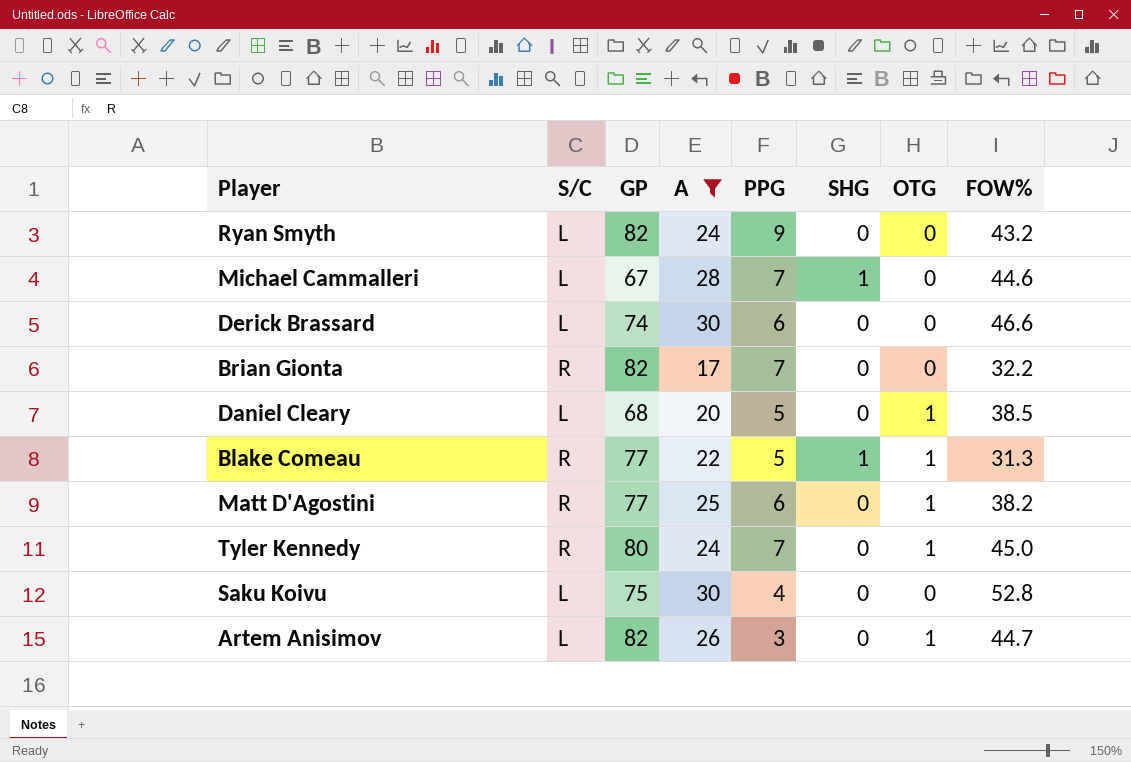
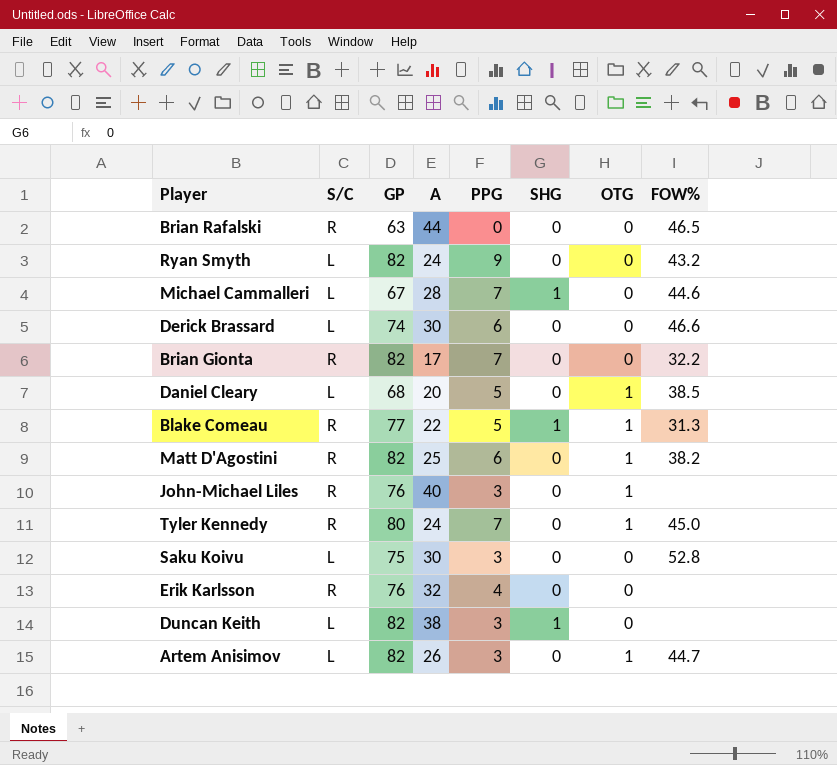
filter: A <= 30 -> none
Matt D'Agostini | GP: 77 -> 82
Saku Koivu | PPG: 4 -> 3

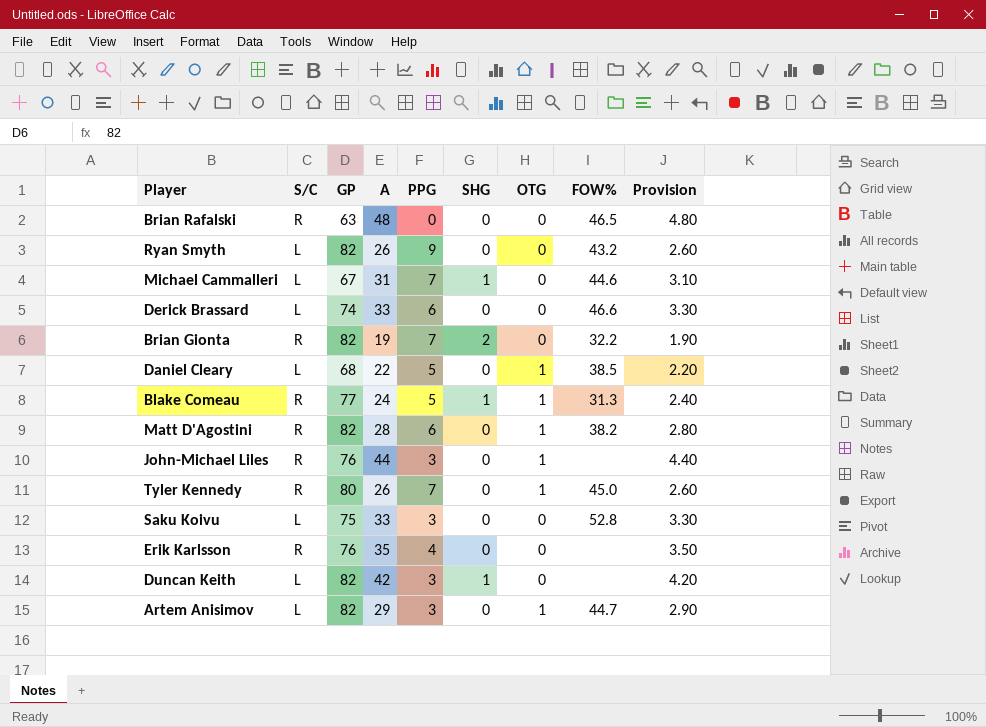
column Provision | formula: none -> [A] * 0.1
Brian Rafalski | A: 44 -> 48
Ryan Smyth | A: 24 -> 26
Michael Cammalleri | A: 28 -> 31
Derick Brassard | A: 30 -> 33
Brian Gionta | A: 17 -> 19
Brian Gionta | SHG: 0 -> 2
Daniel Cleary | A: 20 -> 22
Blake Comeau | A: 22 -> 24
Matt D'Agostini | A: 25 -> 28
John-Michael Liles | A: 40 -> 44
Tyler Kennedy | A: 24 -> 26
Saku Koivu | A: 30 -> 33
Erik Karlsson | A: 32 -> 35
Duncan Keith | A: 38 -> 42
Artem Anisimov | A: 26 -> 29

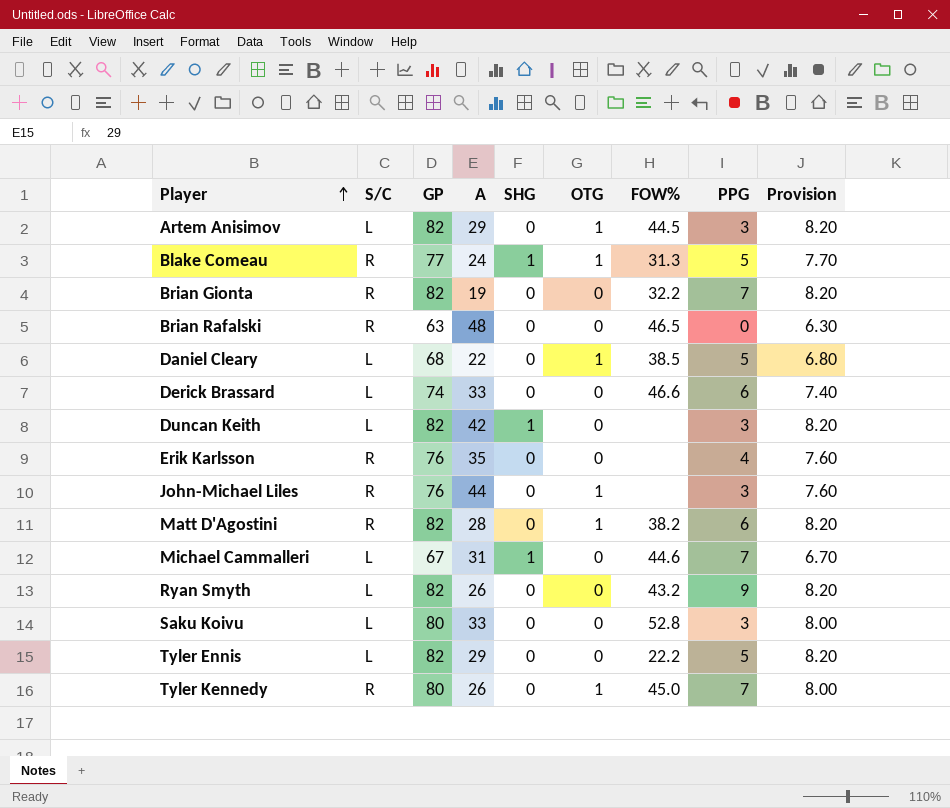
row order: none -> Player ascending
column PPG | position: 5 -> 8
column Provision | formula: [A] * 0.1 -> [GP] * 0.1
Artem Anisimov | FOW%: 44.7 -> 44.5
Brian Gionta | SHG: 2 -> 0
Saku Koivu | GP: 75 -> 80
row Tyler Ennis: none -> L | 82 | 29 | 0 | 0 | 22.2 | 5 | 8.20

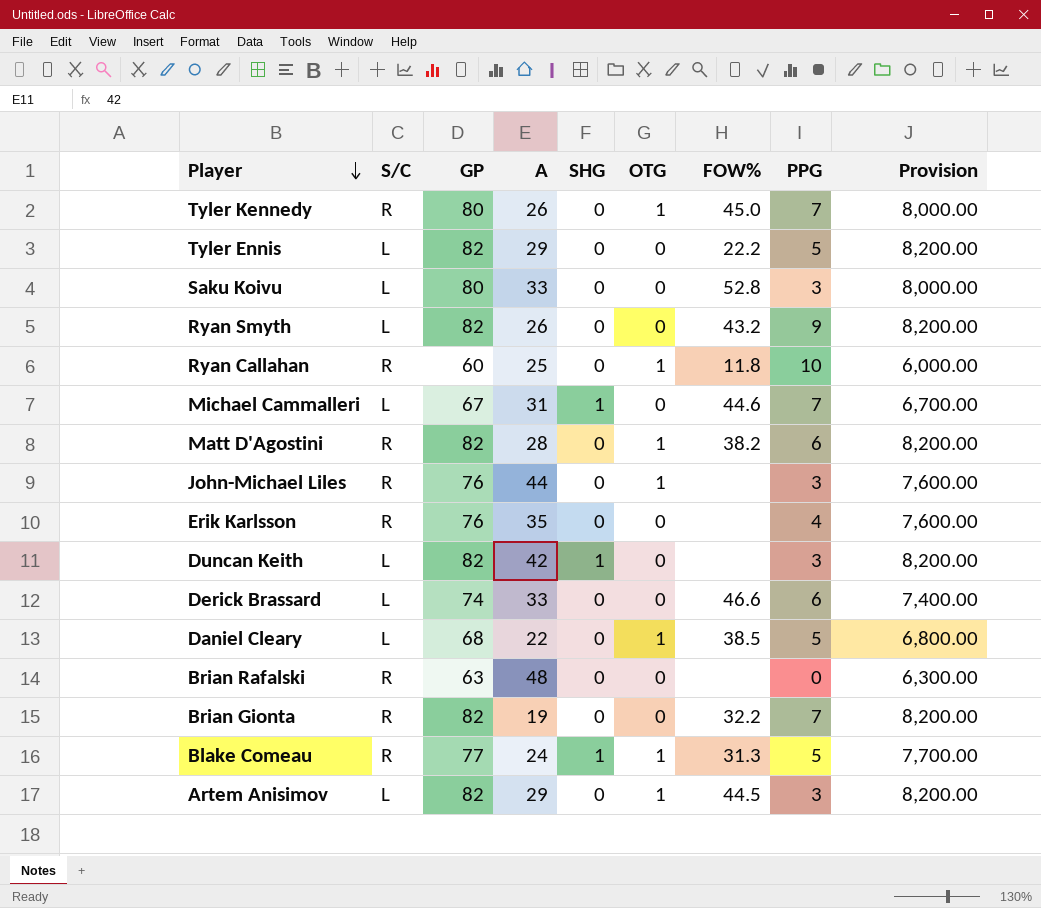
row order: Player ascending -> Player descending
column Provision | formula: [GP] * 0.1 -> [GP] * 100
row Ryan Callahan: none -> R | 60 | 25 | 0 | 1 | 11.8 | 10 | 6,000.00
Brian Rafalski | FOW%: 46.5 -> none

